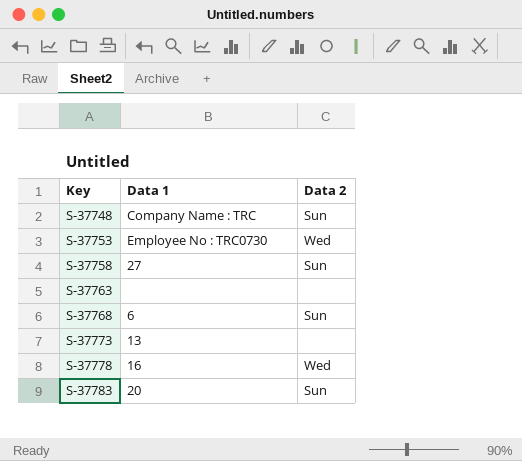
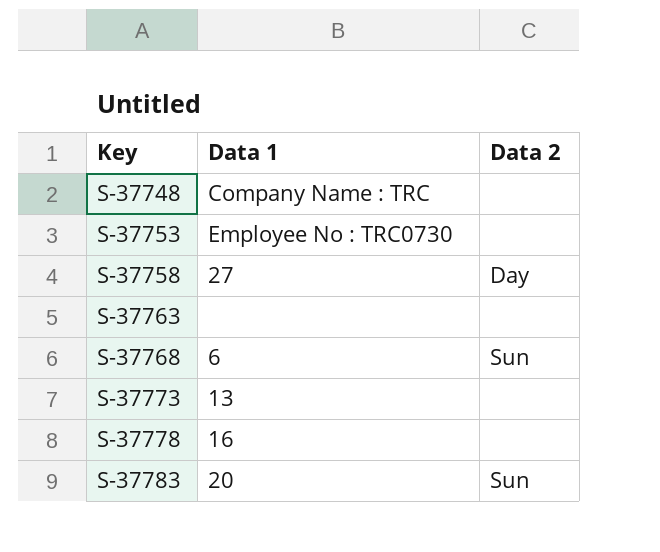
S-37748 | Data 2: Sun -> none
S-37753 | Data 2: Wed -> none
S-37758 | Data 2: Sun -> Day
S-37778 | Data 2: Wed -> none

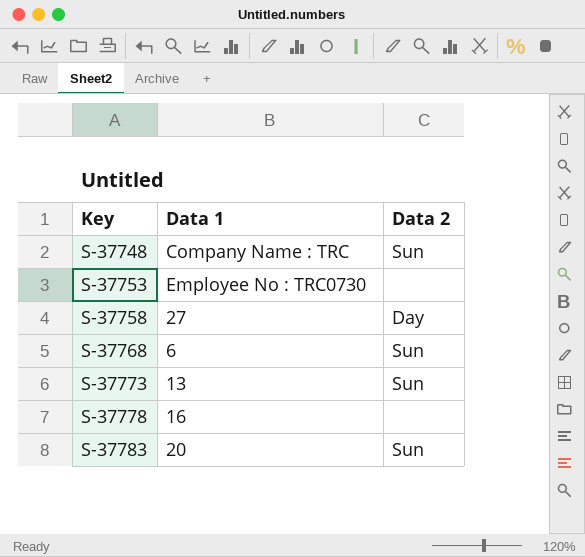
row S-37763: none | none -> none
S-37748 | Data 2: none -> Sun
S-37773 | Data 2: none -> Sun

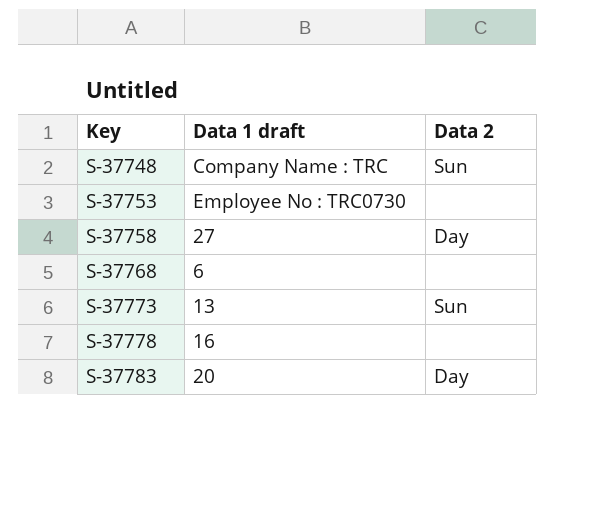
column name: Data 1 -> Data 1 draft
S-37768 | Data 2: Sun -> none
S-37783 | Data 2: Sun -> Day

